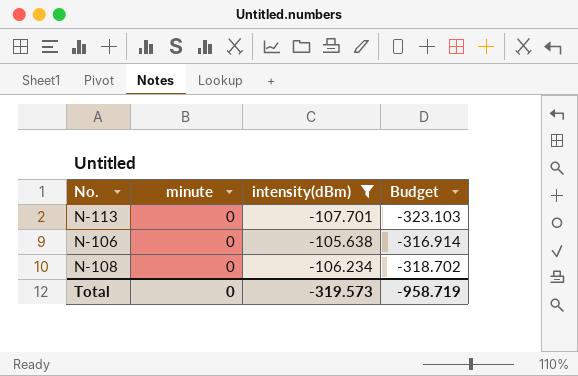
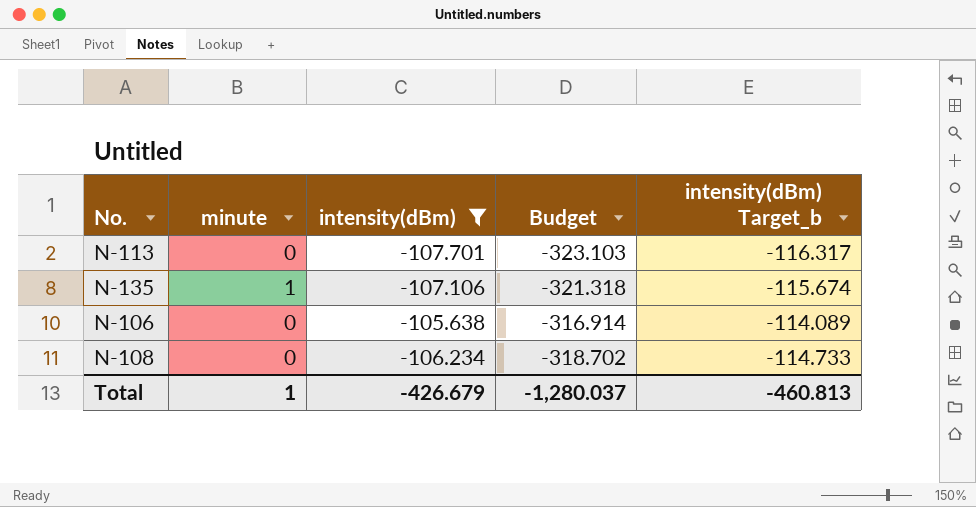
column intensity(dBm) Target_b | formula: none -> [intensity(dBm)] * 1.08
row N-135: none -> 1 | -107.106 | -321.318 | -115.674
Total | minute: 0 -> 1
Total | intensity(dBm): -319.573 -> -426.679
Total | Budget: -958.719 -> -1,280.037

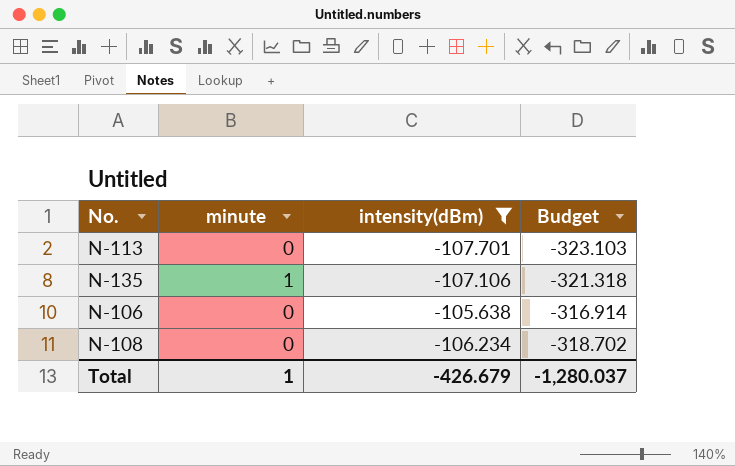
column intensity(dBm) Target_b | formula: [intensity(dBm)] * 1.08 -> none

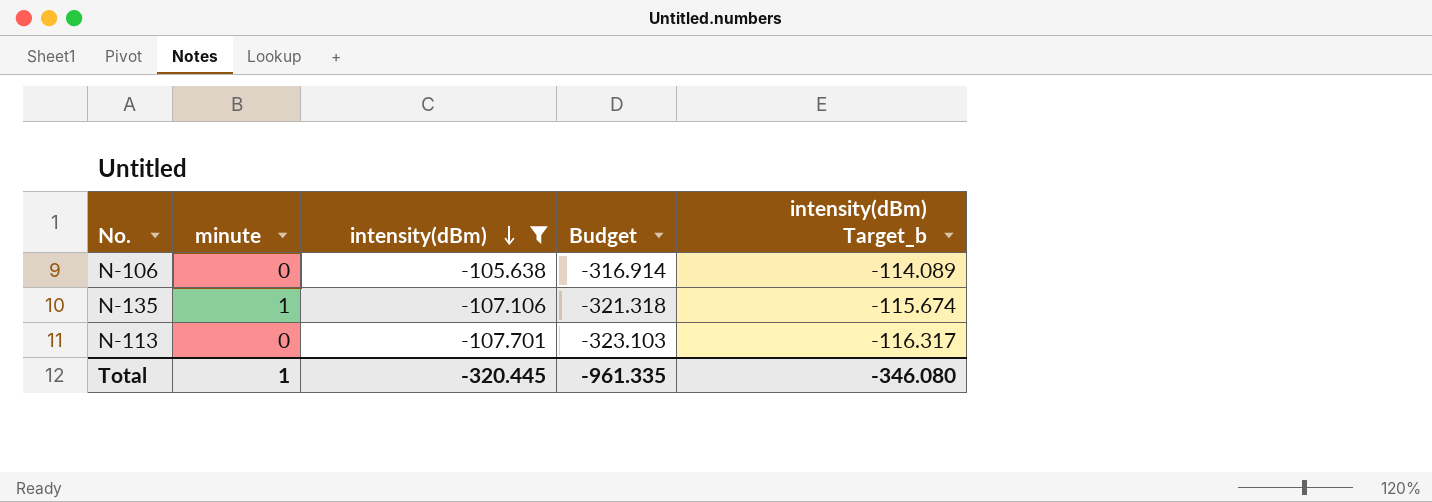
row order: none -> intensity(dBm) descending
column intensity(dBm) Target_b | formula: none -> [intensity(dBm)] * 1.08
row N-108: 0 | -106.234 | -318.702 -> none
Total | intensity(dBm): -426.679 -> -320.445
Total | Budget: -1,280.037 -> -961.335

